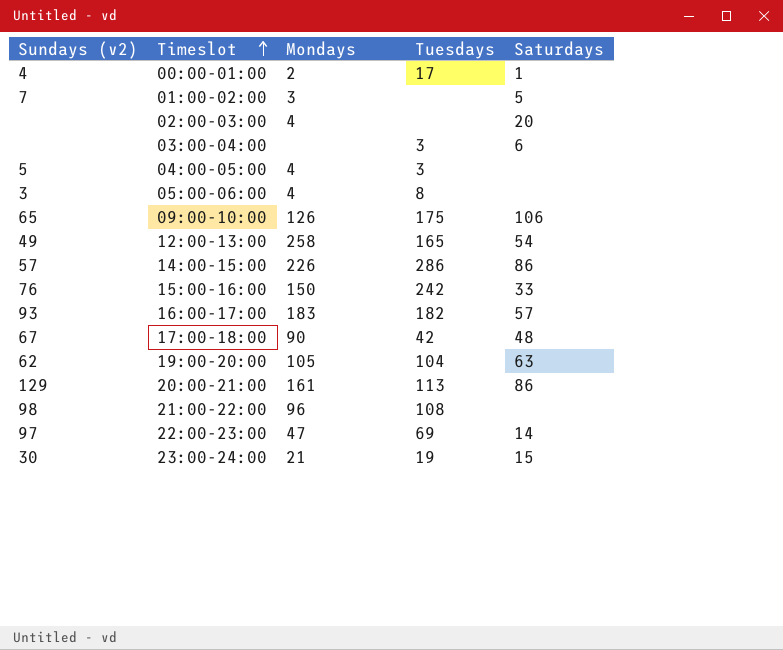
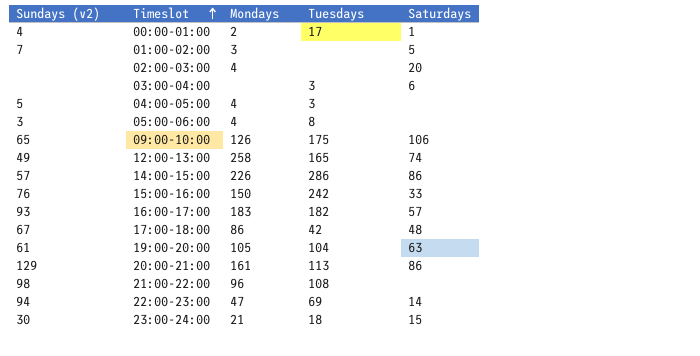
12:00-13:00 | Saturdays: 54 -> 74
17:00-18:00 | Mondays: 90 -> 86
19:00-20:00 | Sundays (v2): 62 -> 61
22:00-23:00 | Sundays (v2): 97 -> 94
23:00-24:00 | Tuesdays: 19 -> 18

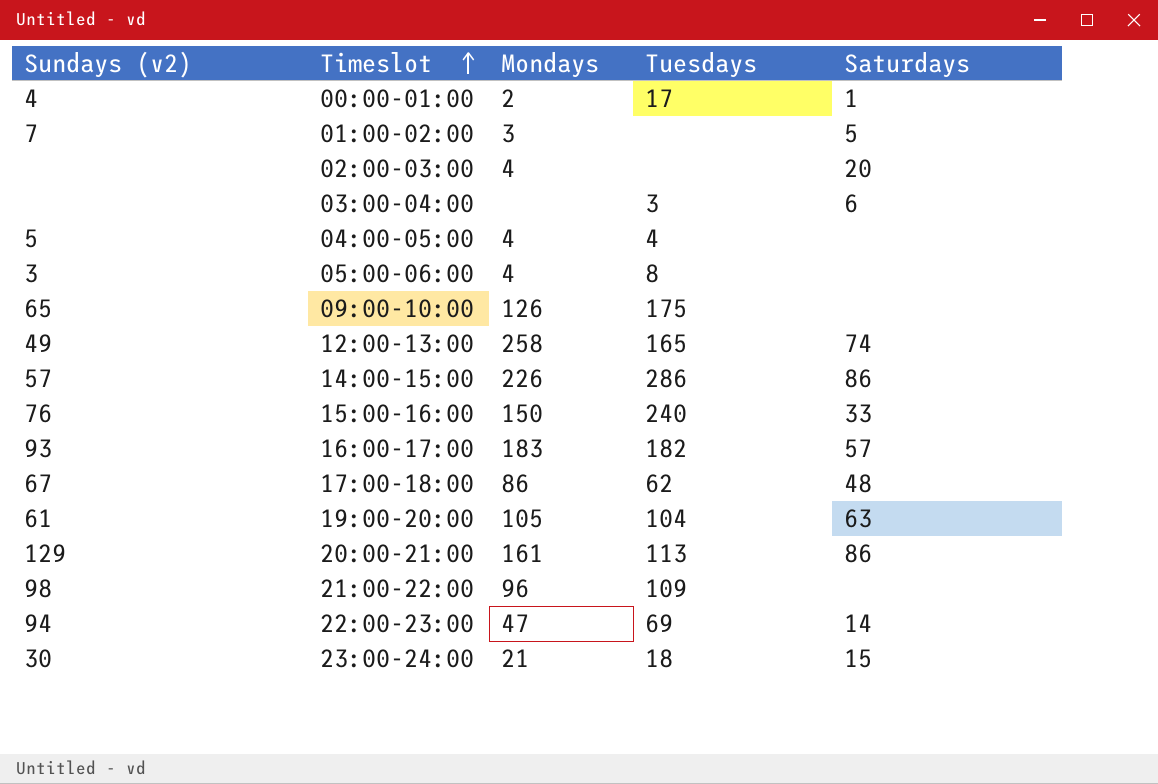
04:00-05:00 | Tuesdays: 3 -> 4
09:00-10:00 | Saturdays: 106 -> none
15:00-16:00 | Tuesdays: 242 -> 240
17:00-18:00 | Tuesdays: 42 -> 62
21:00-22:00 | Tuesdays: 108 -> 109

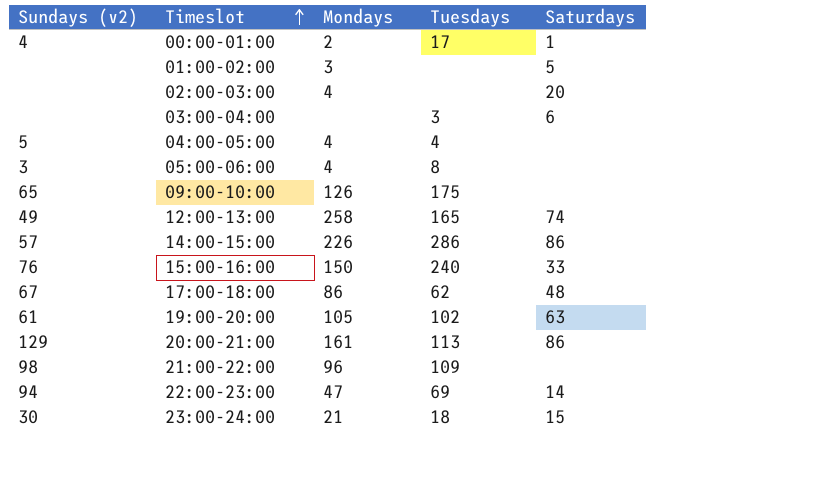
row 16:00-17:00: 93 | 183 | 182 | 57 -> none
01:00-02:00 | Sundays (v2): 7 -> none
19:00-20:00 | Tuesdays: 104 -> 102

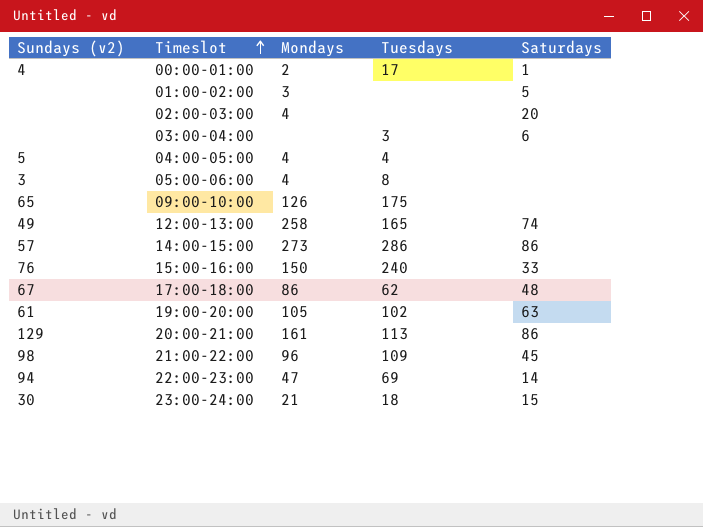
14:00-15:00 | Mondays: 226 -> 273
21:00-22:00 | Saturdays: none -> 45

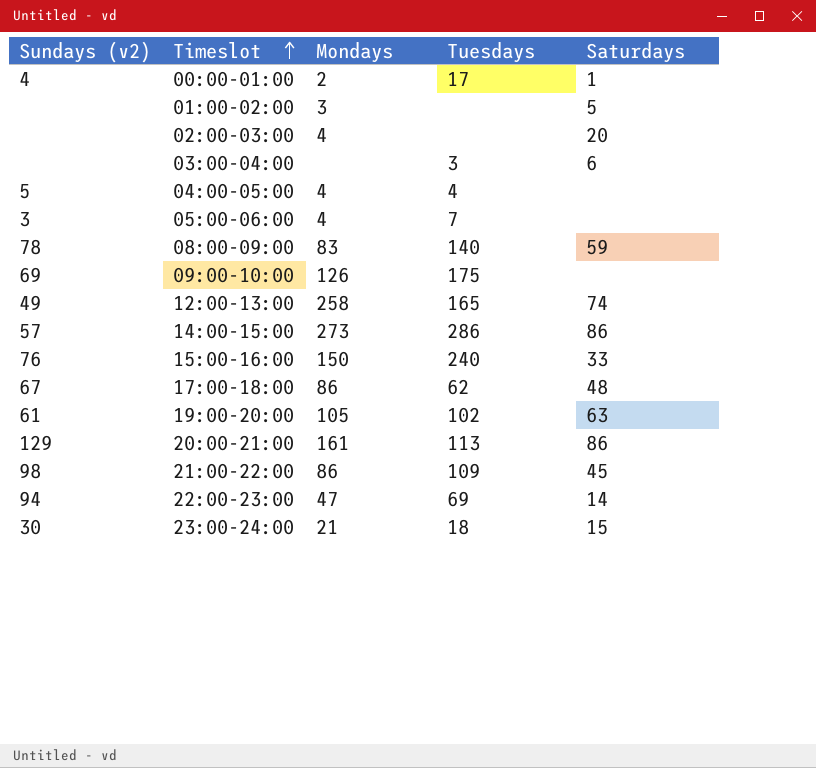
05:00-06:00 | Tuesdays: 8 -> 7
row 08:00-09:00: none -> 78 | 83 | 140 | 59
09:00-10:00 | Sundays (v2): 65 -> 69
21:00-22:00 | Mondays: 96 -> 86

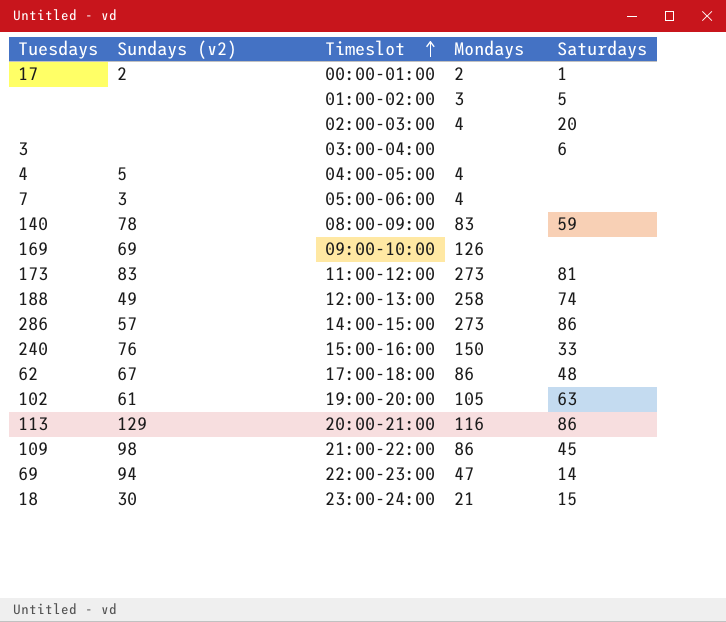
column Tuesdays | position: 4 -> 1
00:00-01:00 | Sundays (v2): 4 -> 2
09:00-10:00 | Tuesdays: 175 -> 169
row 11:00-12:00: none -> 173 | 83 | 273 | 81
12:00-13:00 | Tuesdays: 165 -> 188
20:00-21:00 | Mondays: 161 -> 116

